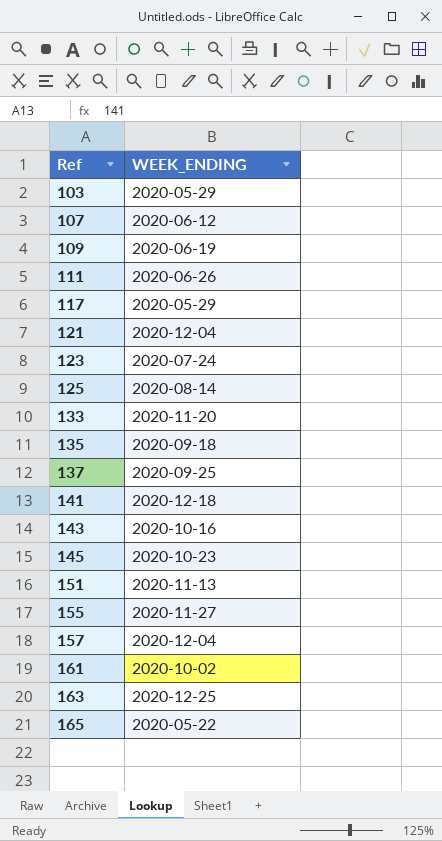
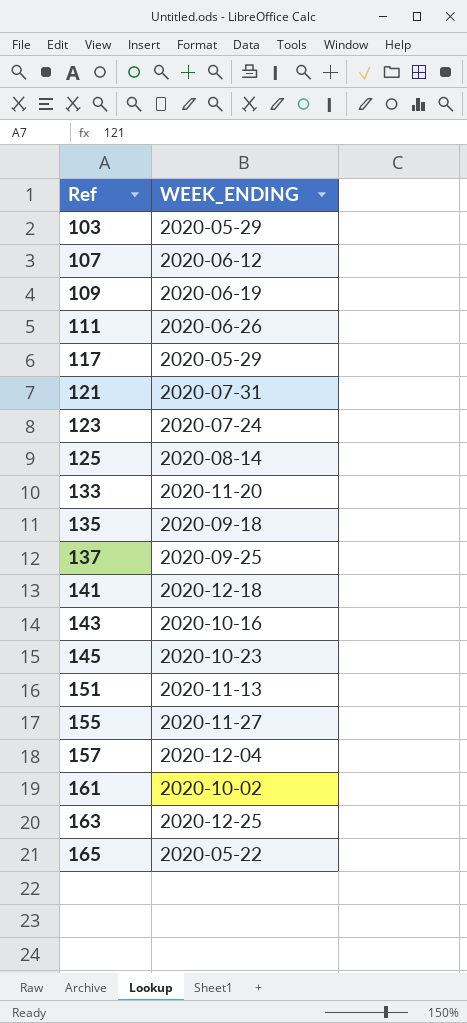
121 | WEEK_ENDING: 2020-12-04 -> 2020-07-31

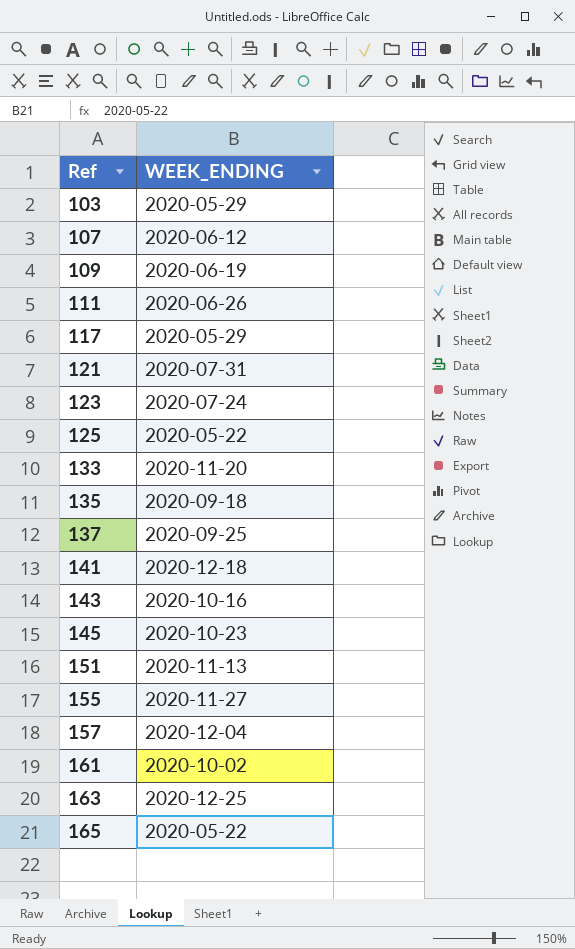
125 | WEEK_ENDING: 2020-08-14 -> 2020-05-22

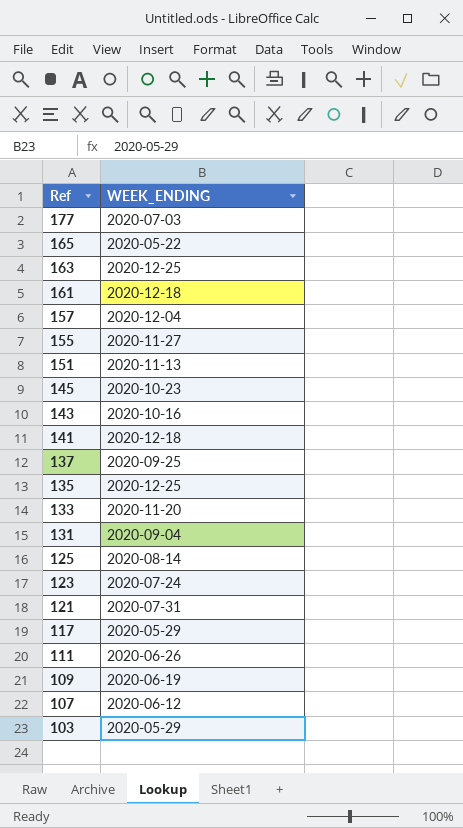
row order: Ref ascending -> Ref descending
row 177: none -> 2020-07-03
161 | WEEK_ENDING: 2020-10-02 -> 2020-12-18
135 | WEEK_ENDING: 2020-09-18 -> 2020-12-25
row 131: none -> 2020-09-04
125 | WEEK_ENDING: 2020-05-22 -> 2020-08-14

